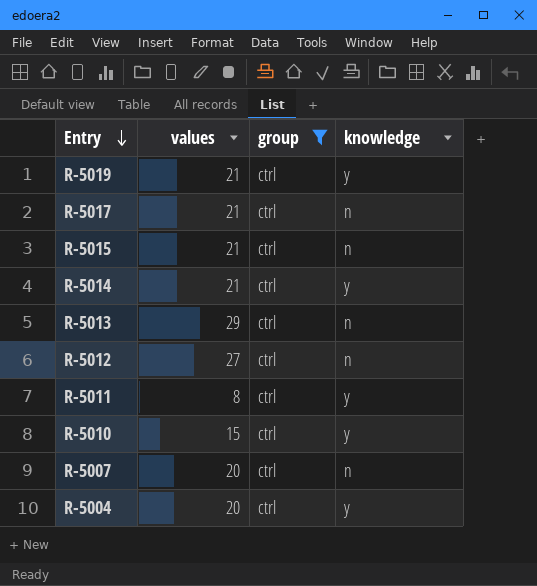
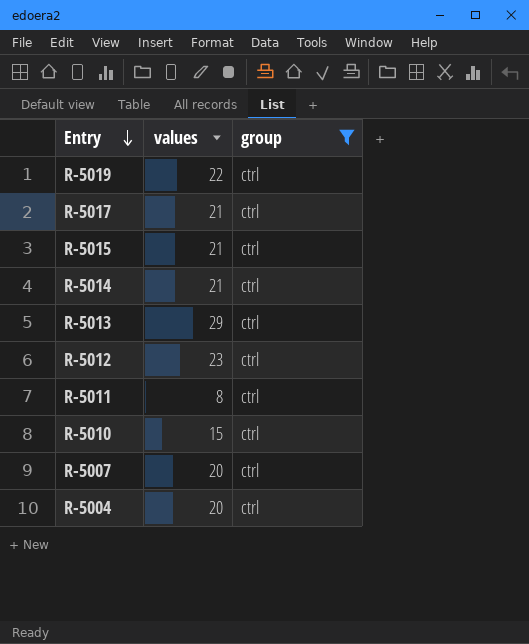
column knowledge | position: 4 -> none
R-5019 | values: 21 -> 22
R-5012 | values: 27 -> 23

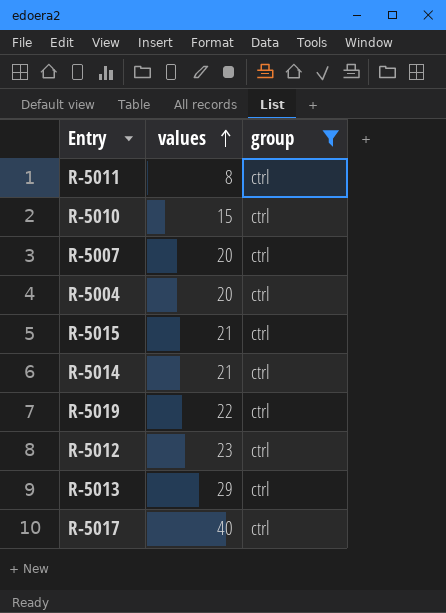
row order: Entry descending -> values ascending
R-5017 | values: 21 -> 40

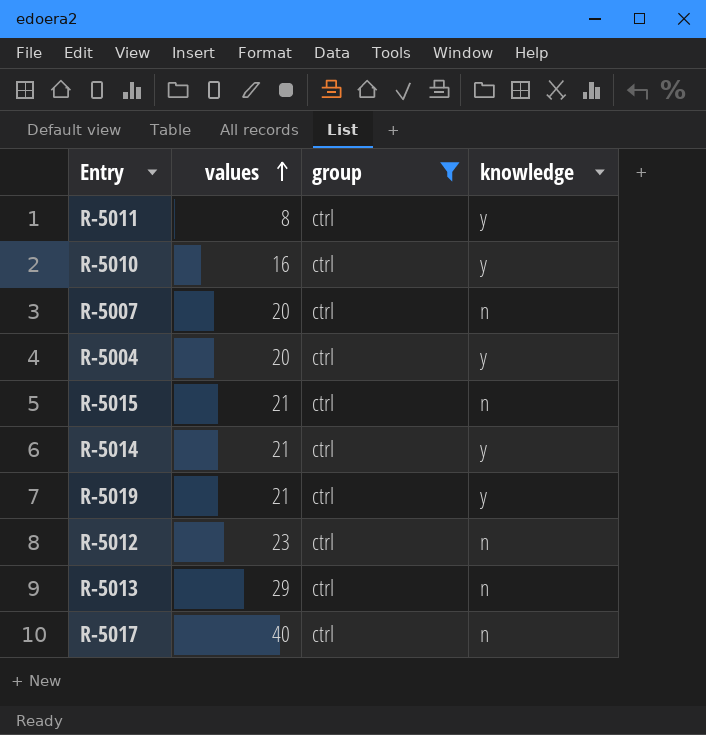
column knowledge | position: none -> 4
R-5010 | values: 15 -> 16
R-5019 | values: 22 -> 21

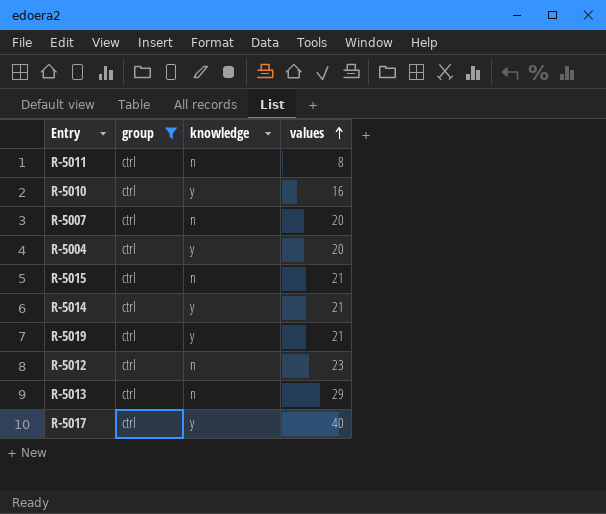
column values | position: 2 -> 4
R-5011 | knowledge: y -> n
R-5017 | knowledge: n -> y

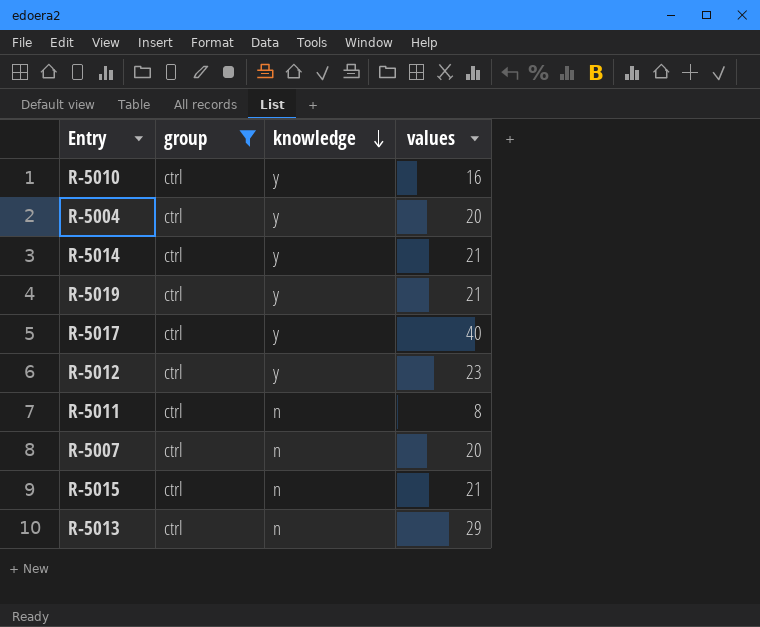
row order: values ascending -> knowledge descending
R-5012 | knowledge: n -> y

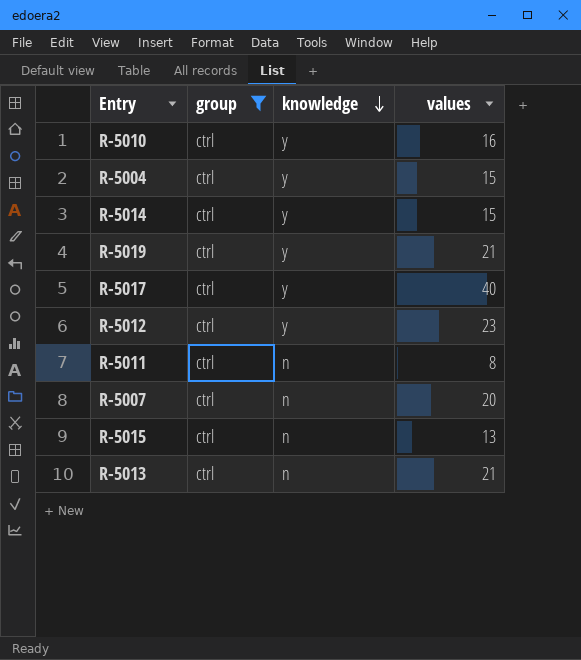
R-5004 | values: 20 -> 15
R-5014 | values: 21 -> 15
R-5015 | values: 21 -> 13
R-5013 | values: 29 -> 21

